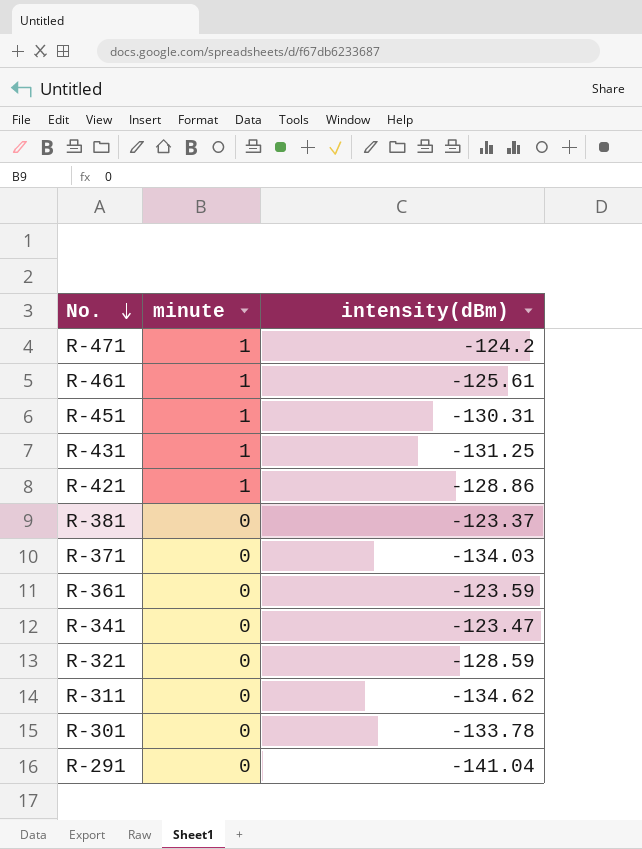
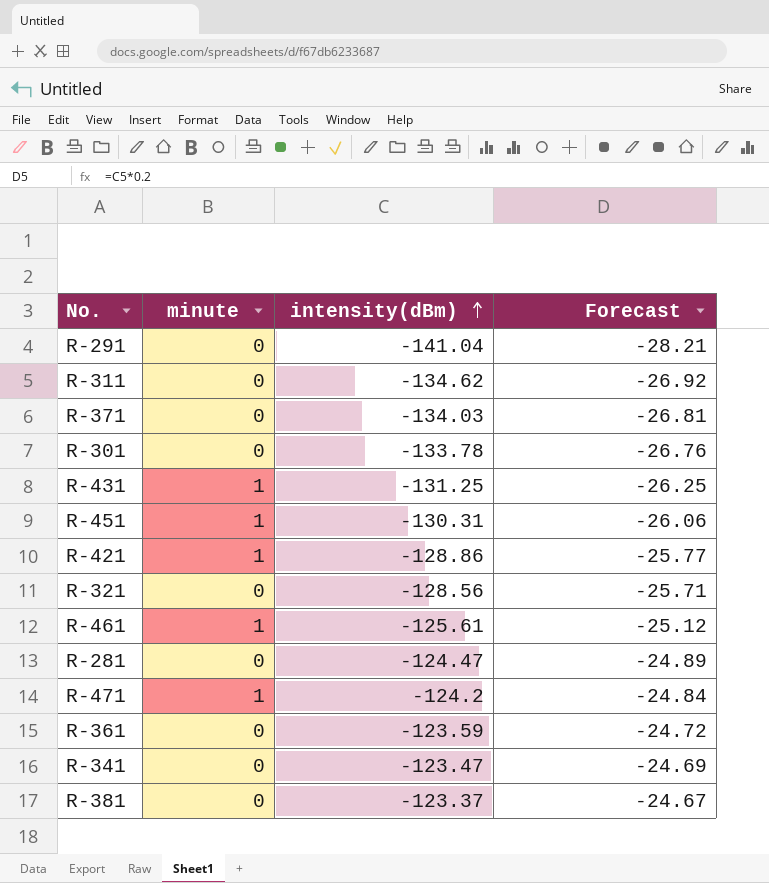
row order: No. descending -> intensity(dBm) ascending
column Forecast | formula: none -> [intensity(dBm)] * 0.2
R-321 | intensity(dBm): -128.59 -> -128.56
row R-281: none -> 0 | -124.47 | -24.89

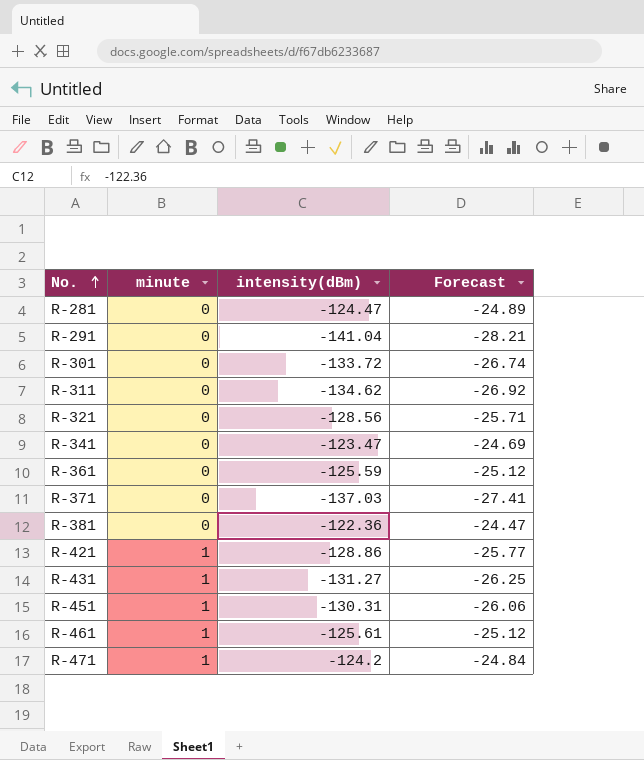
row order: intensity(dBm) ascending -> No. ascending
R-301 | intensity(dBm): -133.78 -> -133.72
R-301 | Forecast: -26.76 -> -26.74
R-361 | intensity(dBm): -123.59 -> -125.59
R-361 | Forecast: -24.72 -> -25.12
R-371 | intensity(dBm): -134.03 -> -137.03
R-371 | Forecast: -26.81 -> -27.41
R-381 | intensity(dBm): -123.37 -> -122.36
R-381 | Forecast: -24.67 -> -24.47
R-431 | intensity(dBm): -131.25 -> -131.27

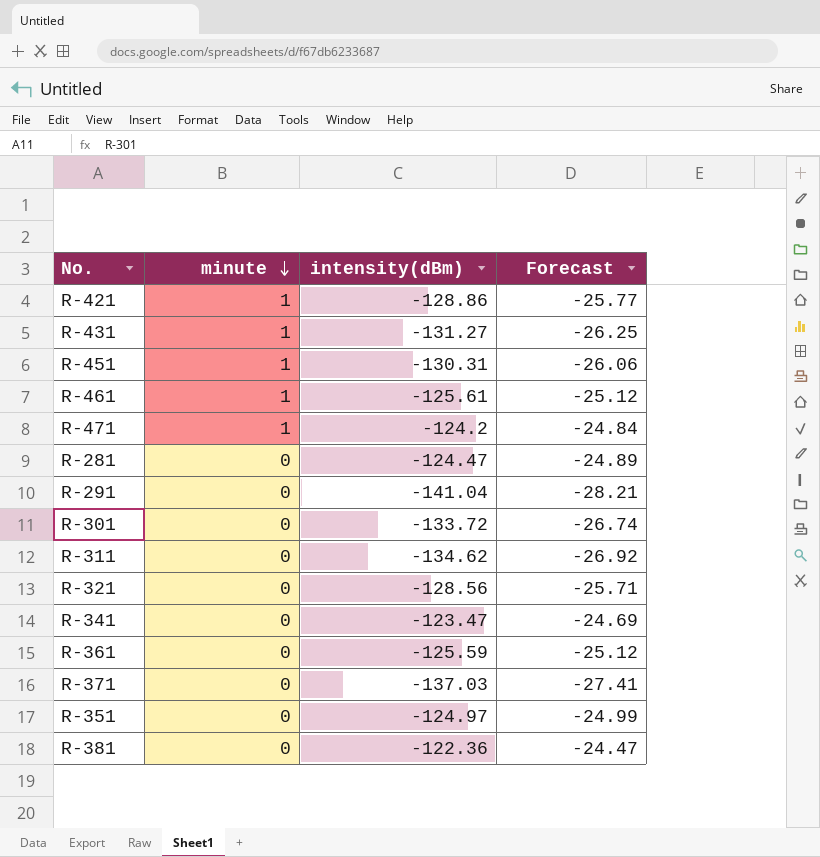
row order: No. ascending -> minute descending
row R-351: none -> 0 | -124.97 | -24.99

